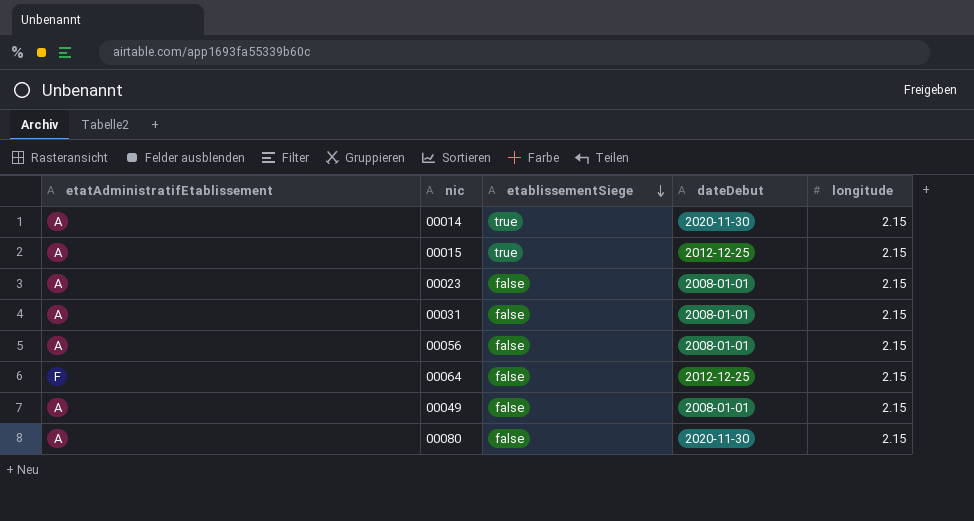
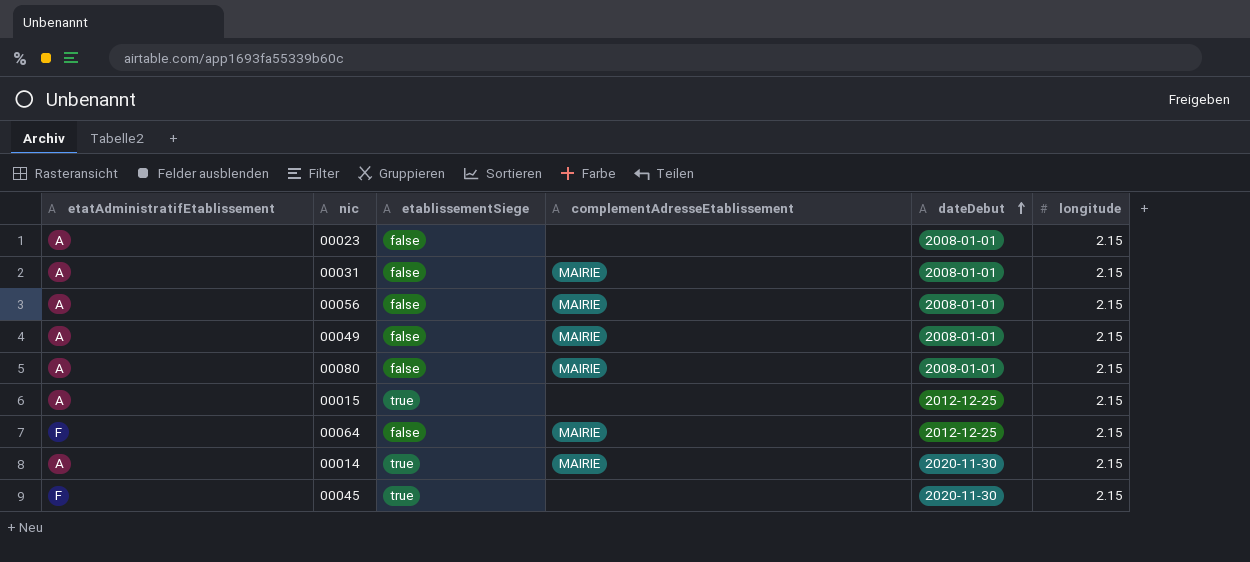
row order: etablissementSiege descending -> dateDebut ascending
column complementAdresseEtablissement | position: none -> 4
00080 | dateDebut: 2020-11-30 -> 2008-01-01
row 00045: none -> F | true | none | 2020-11-30 | 2.15

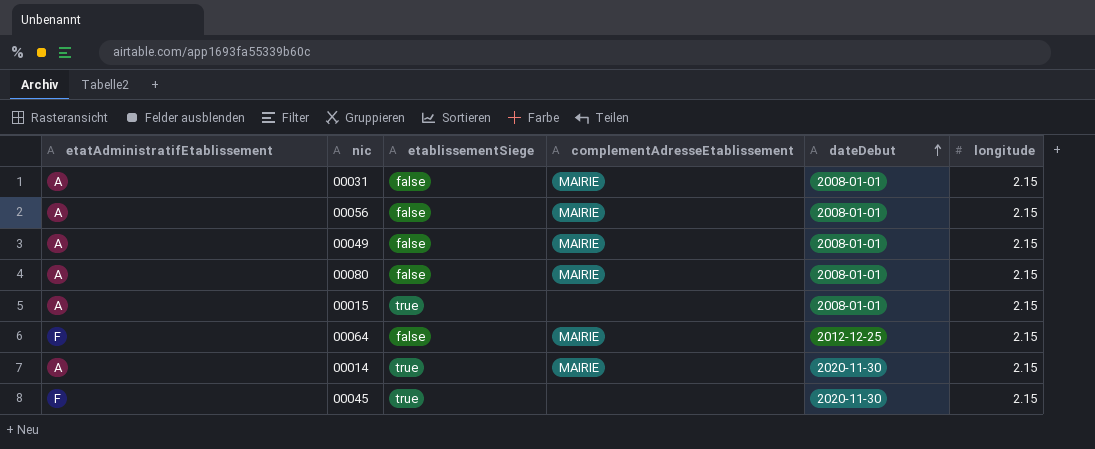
row 00023: A | false | none | 2008-01-01 | 2.15 -> none
00015 | dateDebut: 2012-12-25 -> 2008-01-01

